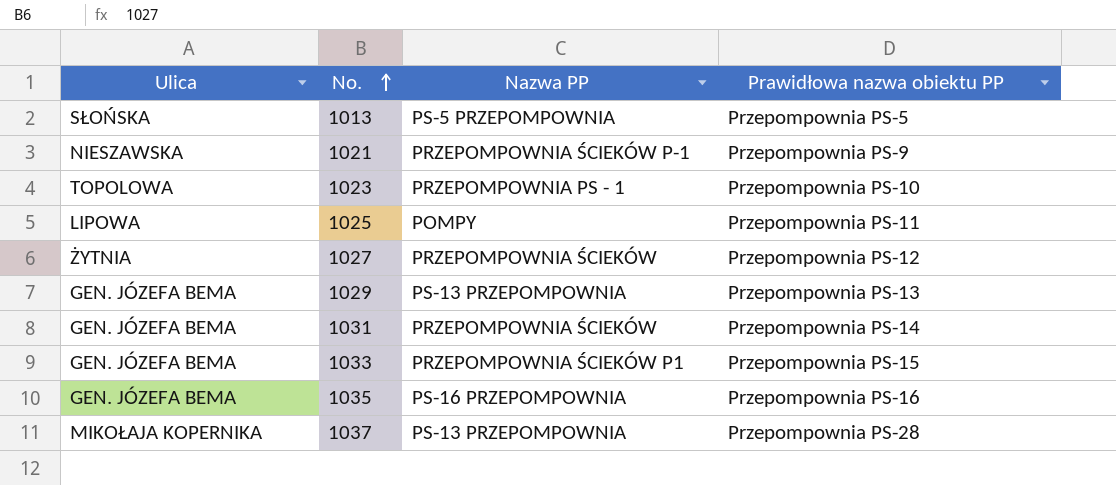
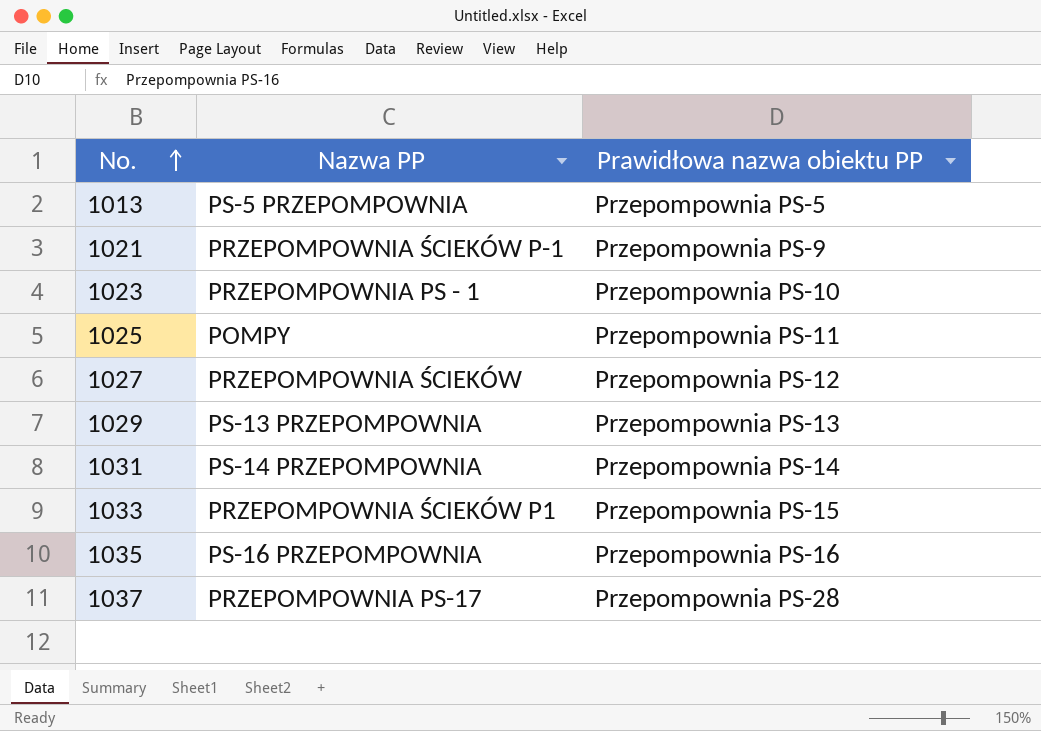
column Ulica | position: 1 -> none
1031 | Nazwa PP: PRZEPOMPOWNIA ŚCIEKÓW -> PS-14 PRZEPOMPOWNIA
1037 | Nazwa PP: PS-13 PRZEPOMPOWNIA -> PRZEPOMPOWNIA PS-17

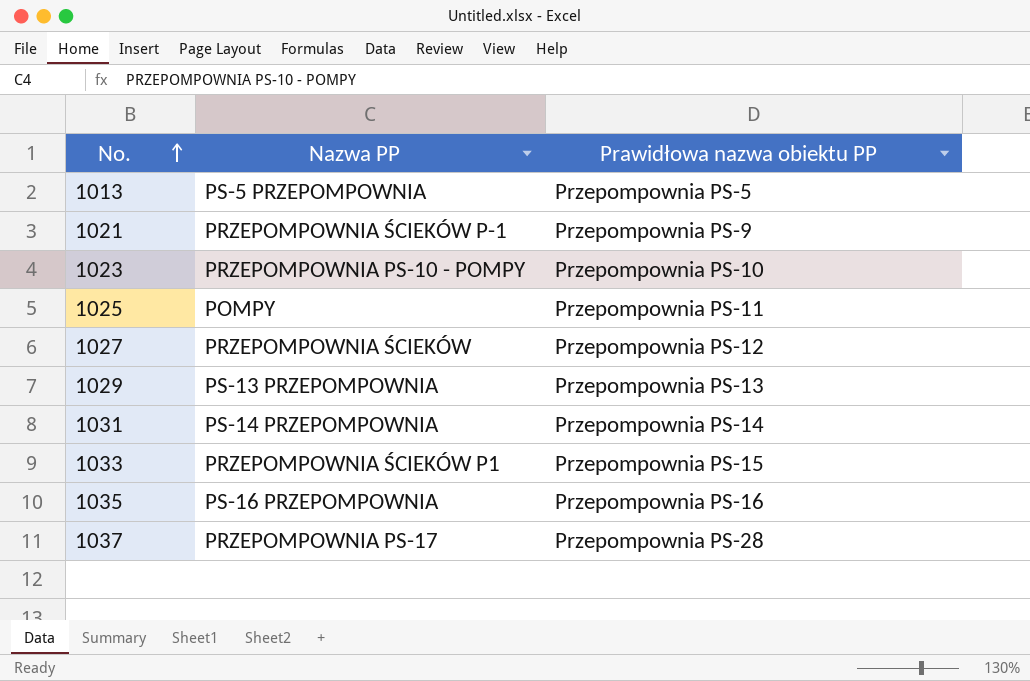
1023 | Nazwa PP: PRZEPOMPOWNIA PS - 1 -> PRZEPOMPOWNIA PS-10 - POMPY

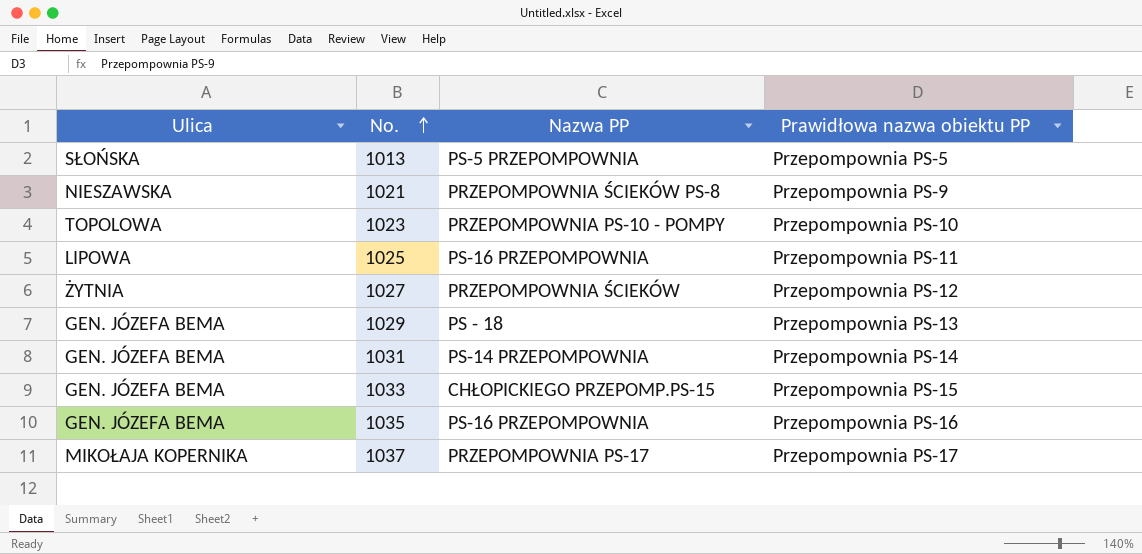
column Ulica | position: none -> 1
1021 | Nazwa PP: PRZEPOMPOWNIA ŚCIEKÓW P-1 -> PRZEPOMPOWNIA ŚCIEKÓW PS-8
1025 | Nazwa PP: POMPY -> PS-16 PRZEPOMPOWNIA
1029 | Nazwa PP: PS-13 PRZEPOMPOWNIA -> PS - 18
1033 | Nazwa PP: PRZEPOMPOWNIA ŚCIEKÓW P1 -> CHŁOPICKIEGO PRZEPOMP.PS-15
1037 | Prawidłowa nazwa obiektu PP: Przepompownia PS-28 -> Przepompownia PS-17

